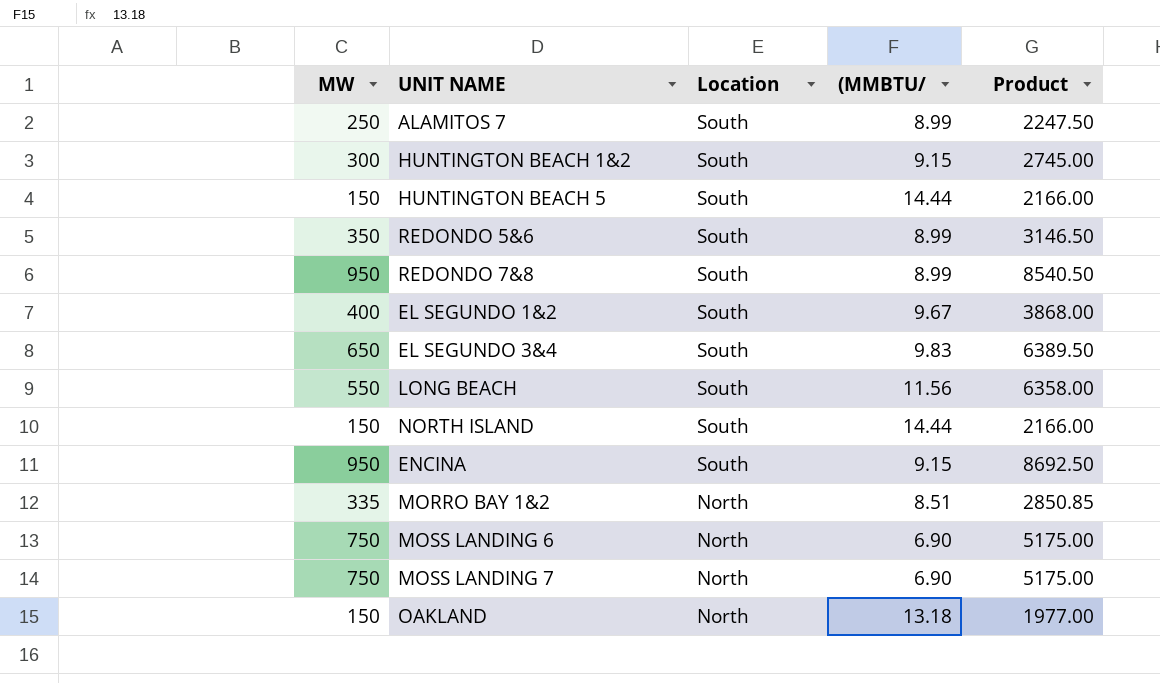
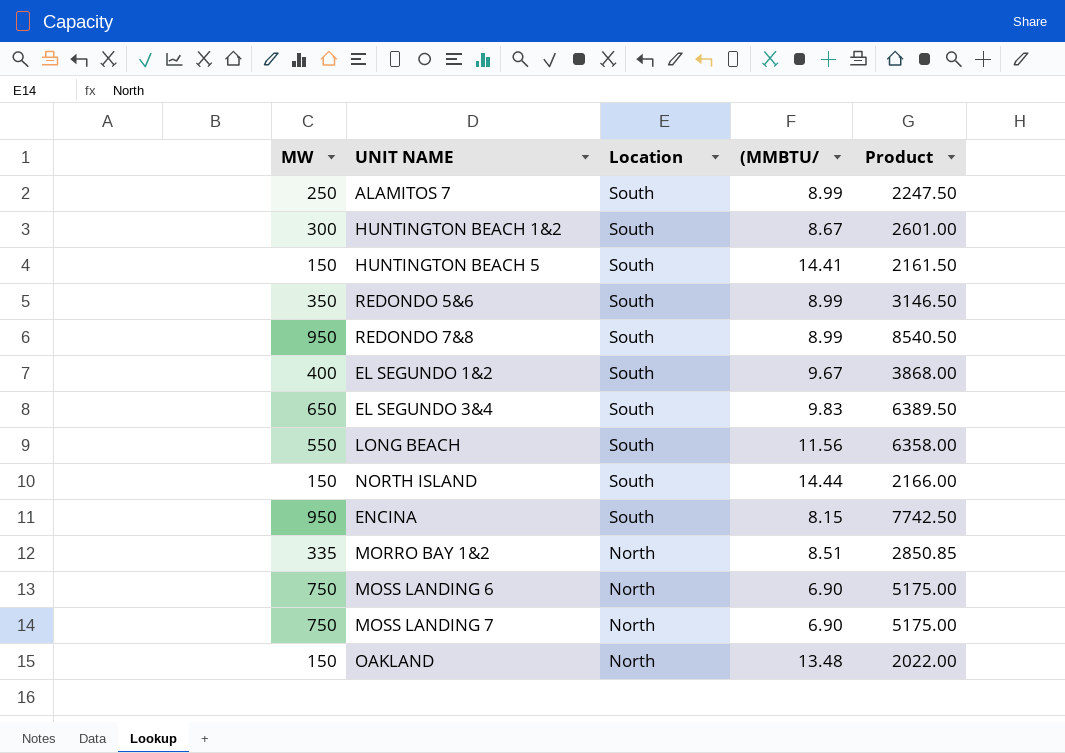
HUNTINGTON BEACH 1&2 | (MMBTU/: 9.15 -> 8.67
HUNTINGTON BEACH 1&2 | Product: 2745.00 -> 2601.00
HUNTINGTON BEACH 5 | (MMBTU/: 14.44 -> 14.41
HUNTINGTON BEACH 5 | Product: 2166.00 -> 2161.50
ENCINA | (MMBTU/: 9.15 -> 8.15
ENCINA | Product: 8692.50 -> 7742.50
OAKLAND | (MMBTU/: 13.18 -> 13.48
OAKLAND | Product: 1977.00 -> 2022.00

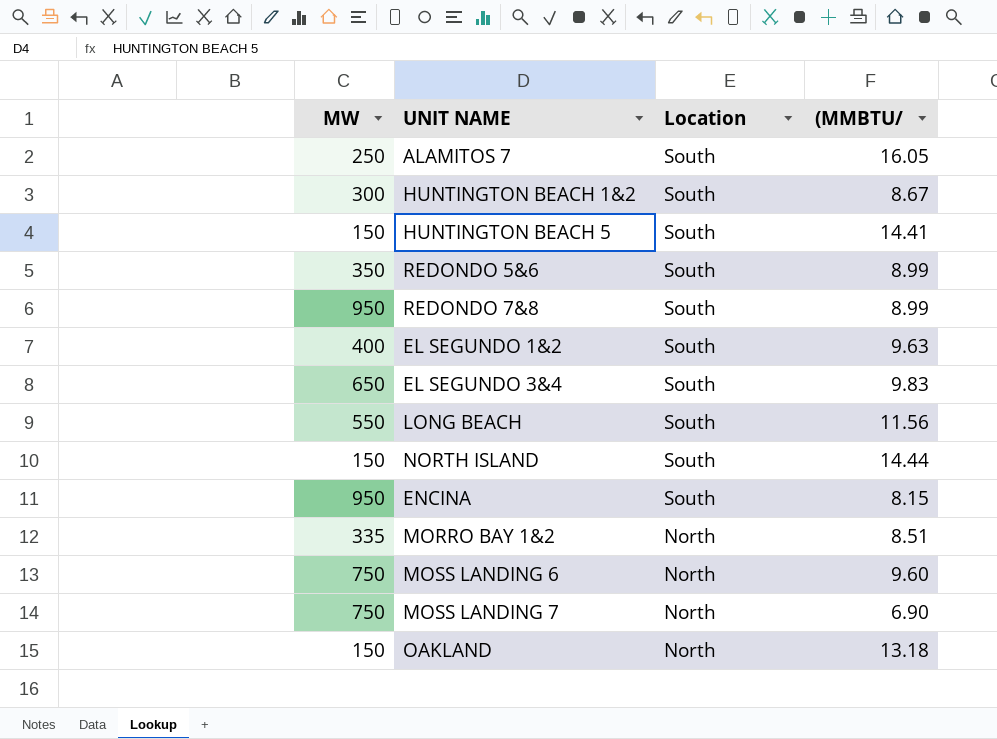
column Product | formula: [MW] * [(MMBTU/] -> none
ALAMITOS 7 | (MMBTU/: 8.99 -> 16.05
EL SEGUNDO 1&2 | (MMBTU/: 9.67 -> 9.63
MOSS LANDING 6 | (MMBTU/: 6.90 -> 9.60
OAKLAND | (MMBTU/: 13.48 -> 13.18

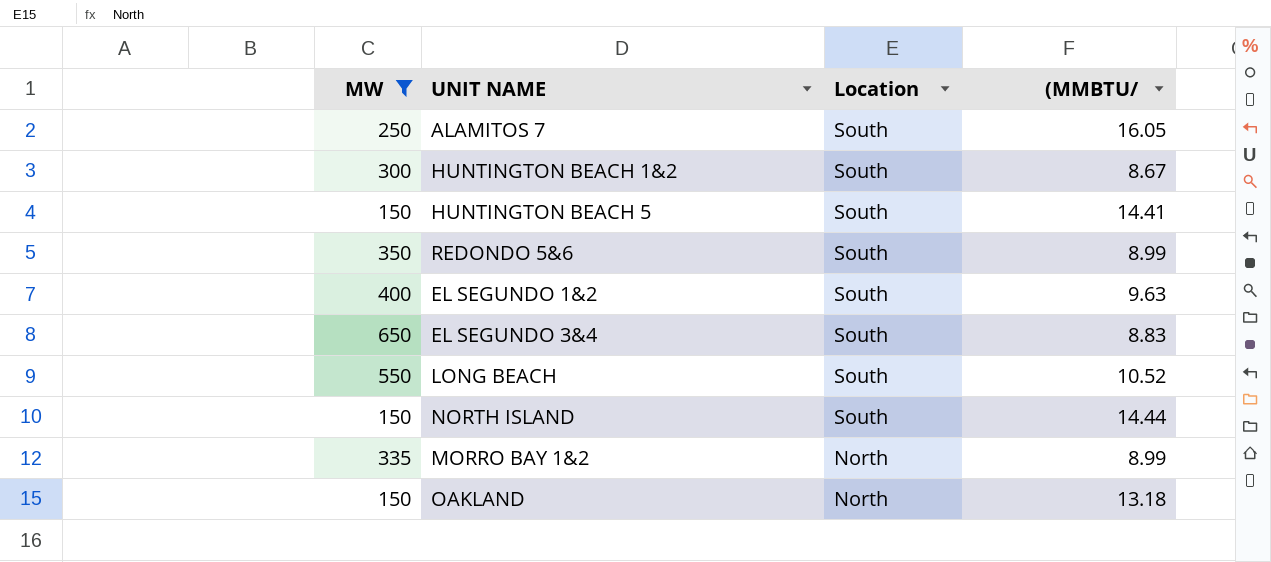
filter: none -> MW <= 650
EL SEGUNDO 3&4 | (MMBTU/: 9.83 -> 8.83
LONG BEACH | (MMBTU/: 11.56 -> 10.52
MORRO BAY 1&2 | (MMBTU/: 8.51 -> 8.99

